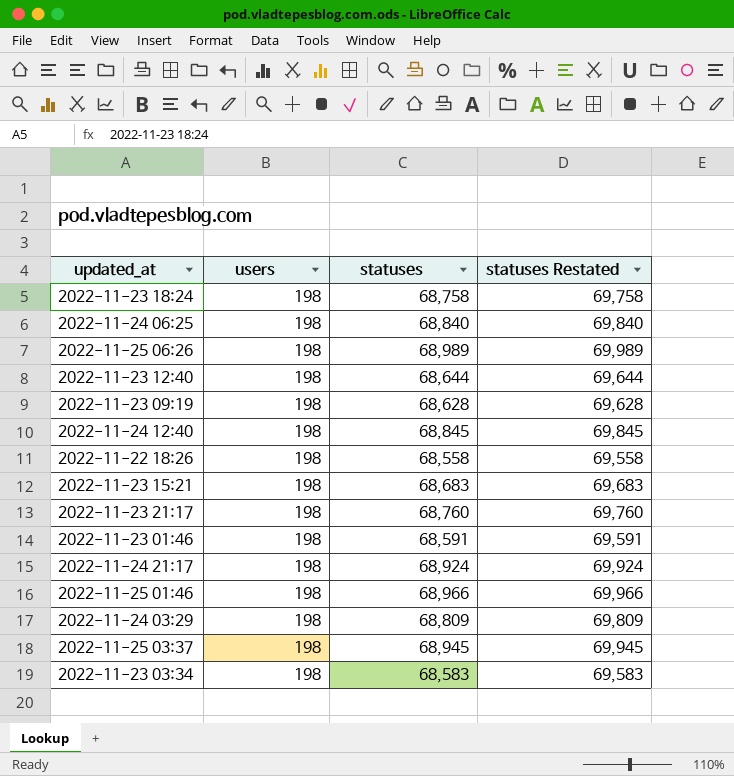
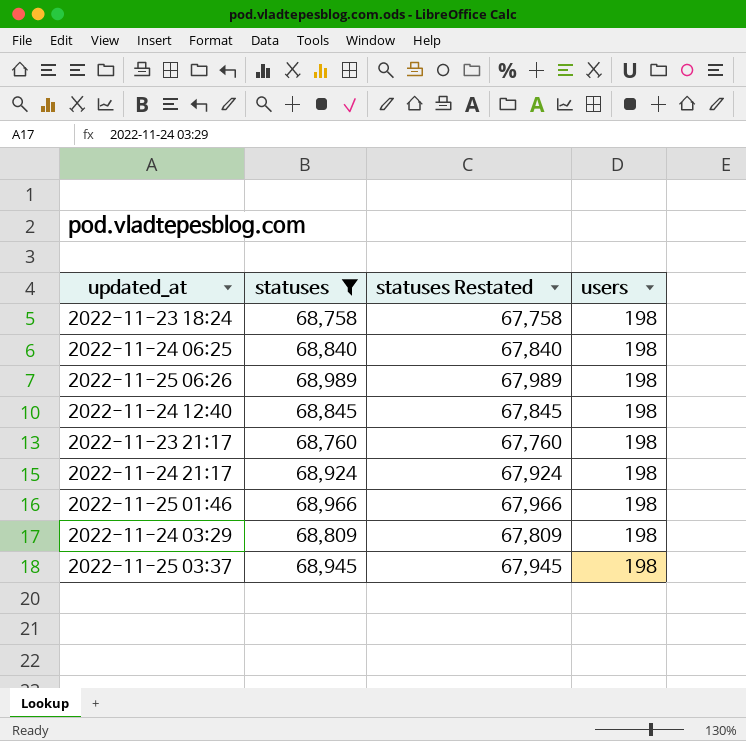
filter: none -> statuses >= 68,758
column statuses Restated | formula: [statuses] + 1000 -> [statuses] - 1000
column users | position: 2 -> 4

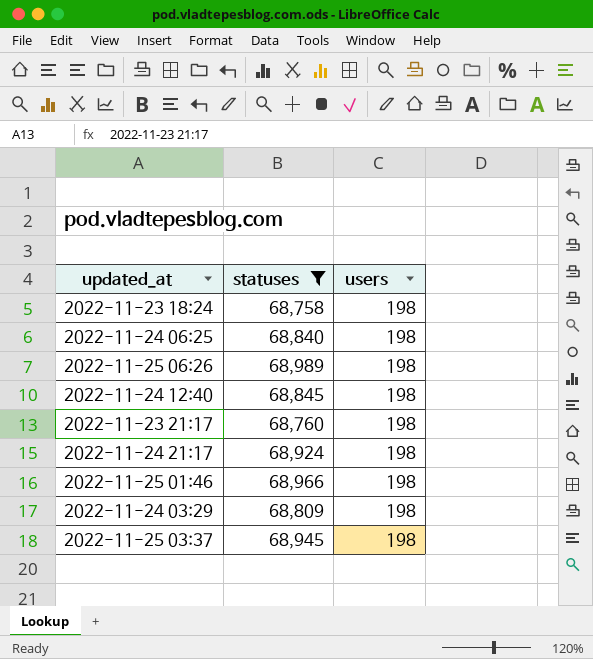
column statuses Restated | formula: [statuses] - 1000 -> none

